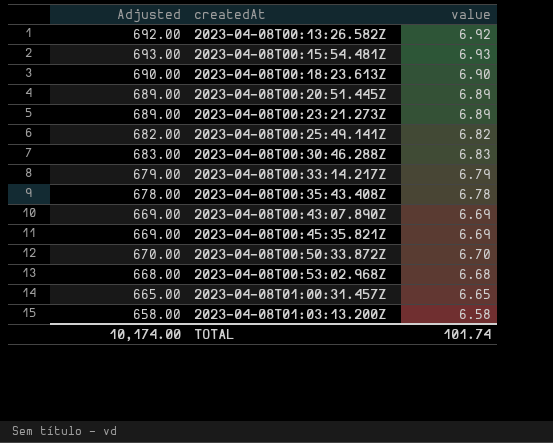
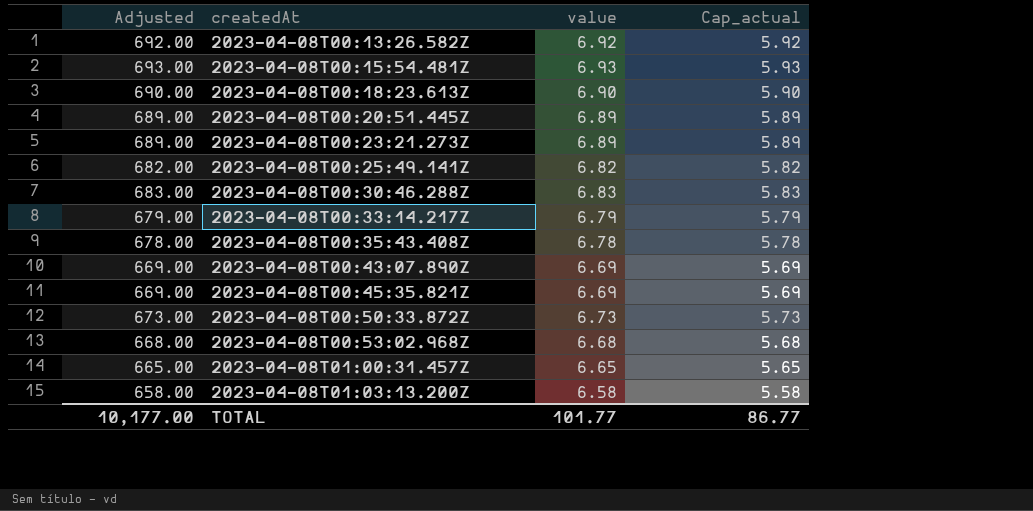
column Cap_actual | formula: none -> [value] - 1
2023-04-08T00:50:33.872Z | Adjusted: 670.00 -> 673.00
2023-04-08T00:50:33.872Z | value: 6.70 -> 6.73
TOTAL | Adjusted: 10,174.00 -> 10,177.00
TOTAL | value: 101.74 -> 101.77

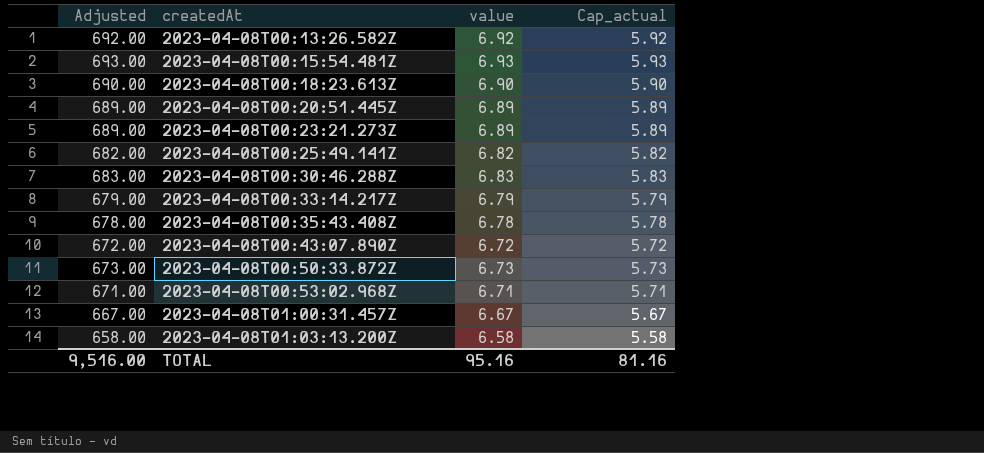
row 2023-04-08T00:45:35.821Z: 669.00 | 6.69 | 5.69 -> none
2023-04-08T00:43:07.890Z | Adjusted: 669.00 -> 672.00
2023-04-08T00:43:07.890Z | value: 6.69 -> 6.72
2023-04-08T00:43:07.890Z | Cap_actual: 5.69 -> 5.72
2023-04-08T00:53:02.968Z | Adjusted: 668.00 -> 671.00
2023-04-08T00:53:02.968Z | value: 6.68 -> 6.71
2023-04-08T00:53:02.968Z | Cap_actual: 5.68 -> 5.71
2023-04-08T01:00:31.457Z | Adjusted: 665.00 -> 667.00
2023-04-08T01:00:31.457Z | value: 6.65 -> 6.67
2023-04-08T01:00:31.457Z | Cap_actual: 5.65 -> 5.67
TOTAL | Adjusted: 10,177.00 -> 9,516.00
TOTAL | value: 101.77 -> 95.16
TOTAL | Cap_actual: 86.77 -> 81.16

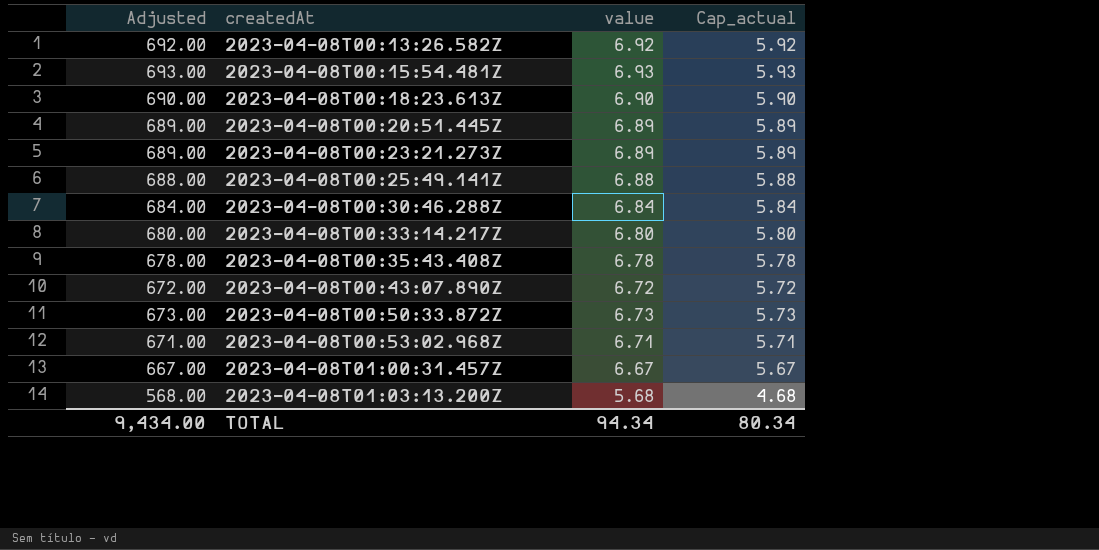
2023-04-08T00:25:49.141Z | Adjusted: 682.00 -> 688.00
2023-04-08T00:25:49.141Z | value: 6.82 -> 6.88
2023-04-08T00:25:49.141Z | Cap_actual: 5.82 -> 5.88
2023-04-08T00:30:46.288Z | Adjusted: 683.00 -> 684.00
2023-04-08T00:30:46.288Z | value: 6.83 -> 6.84
2023-04-08T00:30:46.288Z | Cap_actual: 5.83 -> 5.84
2023-04-08T00:33:14.217Z | Adjusted: 679.00 -> 680.00
2023-04-08T00:33:14.217Z | value: 6.79 -> 6.80
2023-04-08T00:33:14.217Z | Cap_actual: 5.79 -> 5.80
2023-04-08T01:03:13.200Z | Adjusted: 658.00 -> 568.00
2023-04-08T01:03:13.200Z | value: 6.58 -> 5.68
2023-04-08T01:03:13.200Z | Cap_actual: 5.58 -> 4.68
TOTAL | Adjusted: 9,516.00 -> 9,434.00
TOTAL | value: 95.16 -> 94.34
TOTAL | Cap_actual: 81.16 -> 80.34

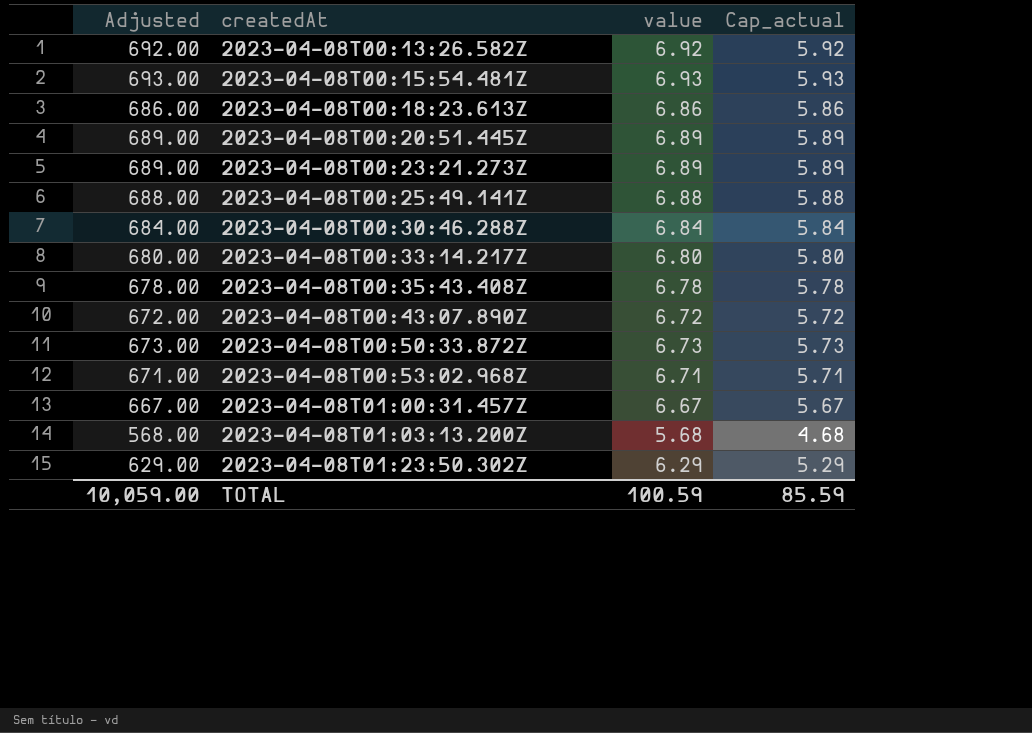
2023-04-08T00:18:23.613Z | Adjusted: 690.00 -> 686.00
2023-04-08T00:18:23.613Z | value: 6.90 -> 6.86
2023-04-08T00:18:23.613Z | Cap_actual: 5.90 -> 5.86
row 2023-04-08T01:23:50.302Z: none -> 629.00 | 6.29 | 5.29
TOTAL | Adjusted: 9,434.00 -> 10,059.00
TOTAL | value: 94.34 -> 100.59
TOTAL | Cap_actual: 80.34 -> 85.59

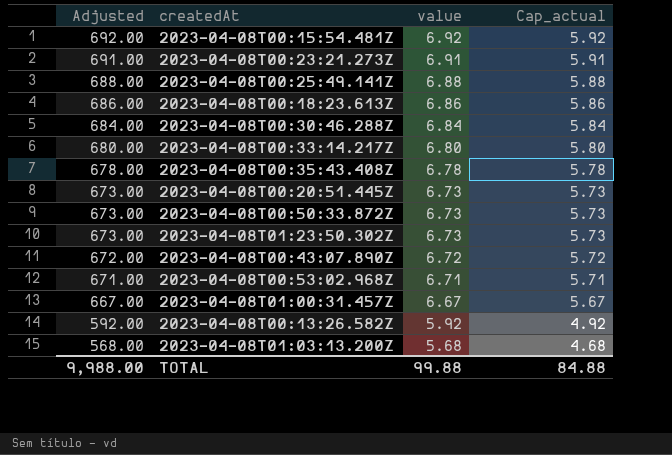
row order: createdAt ascending -> Adjusted descending
2023-04-08T00:15:54.481Z | Adjusted: 693.00 -> 692.00
2023-04-08T00:15:54.481Z | value: 6.93 -> 6.92
2023-04-08T00:15:54.481Z | Cap_actual: 5.93 -> 5.92
2023-04-08T00:23:21.273Z | Adjusted: 689.00 -> 691.00
2023-04-08T00:23:21.273Z | value: 6.89 -> 6.91
2023-04-08T00:23:21.273Z | Cap_actual: 5.89 -> 5.91
2023-04-08T00:20:51.445Z | Adjusted: 689.00 -> 673.00
2023-04-08T00:20:51.445Z | value: 6.89 -> 6.73
2023-04-08T00:20:51.445Z | Cap_actual: 5.89 -> 5.73
2023-04-08T01:23:50.302Z | Adjusted: 629.00 -> 673.00
2023-04-08T01:23:50.302Z | value: 6.29 -> 6.73
2023-04-08T01:23:50.302Z | Cap_actual: 5.29 -> 5.73
2023-04-08T00:13:26.582Z | Adjusted: 692.00 -> 592.00
2023-04-08T00:13:26.582Z | value: 6.92 -> 5.92
2023-04-08T00:13:26.582Z | Cap_actual: 5.92 -> 4.92
TOTAL | Adjusted: 10,059.00 -> 9,988.00
TOTAL | value: 100.59 -> 99.88
TOTAL | Cap_actual: 85.59 -> 84.88

